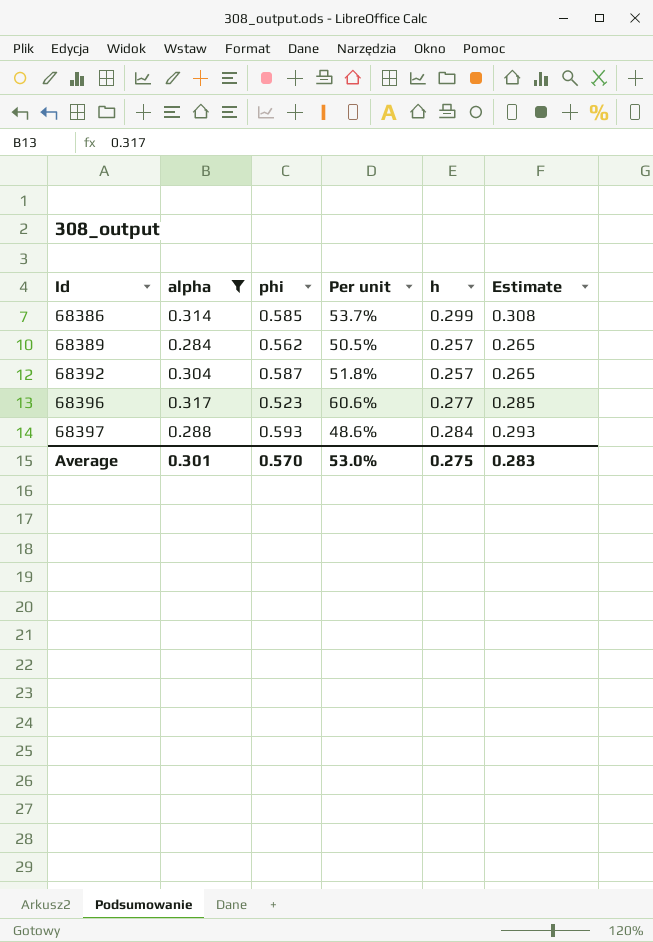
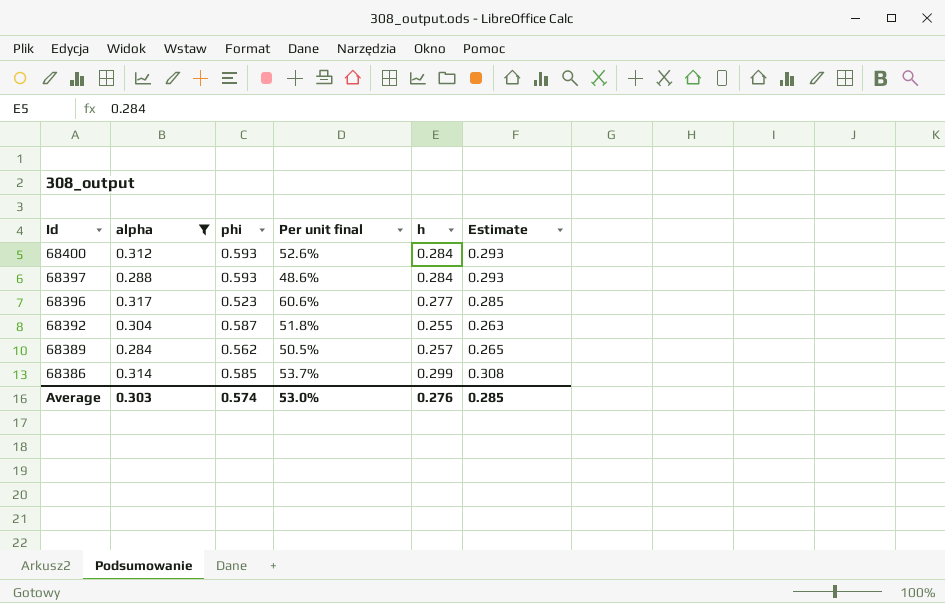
row order: Id ascending -> Id descending
column name: Per unit -> Per unit final
row 68400: none -> 0.312 | 0.593 | 52.6% | 0.284 | 0.293
68392 | h: 0.257 -> 0.255
68392 | Estimate: 0.265 -> 0.263
Average | alpha: 0.301 -> 0.303
Average | phi: 0.570 -> 0.574
Average | h: 0.275 -> 0.276
Average | Estimate: 0.283 -> 0.285

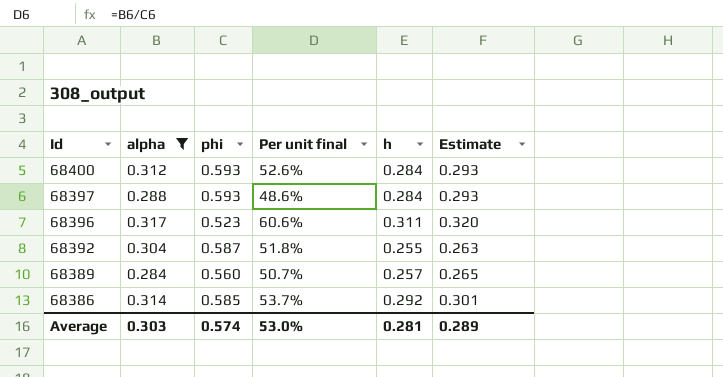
68396 | h: 0.277 -> 0.311
68396 | Estimate: 0.285 -> 0.320
68389 | phi: 0.562 -> 0.560
68389 | Per unit final: 50.5% -> 50.7%
68386 | h: 0.299 -> 0.292
68386 | Estimate: 0.308 -> 0.301
Average | h: 0.276 -> 0.281
Average | Estimate: 0.285 -> 0.289

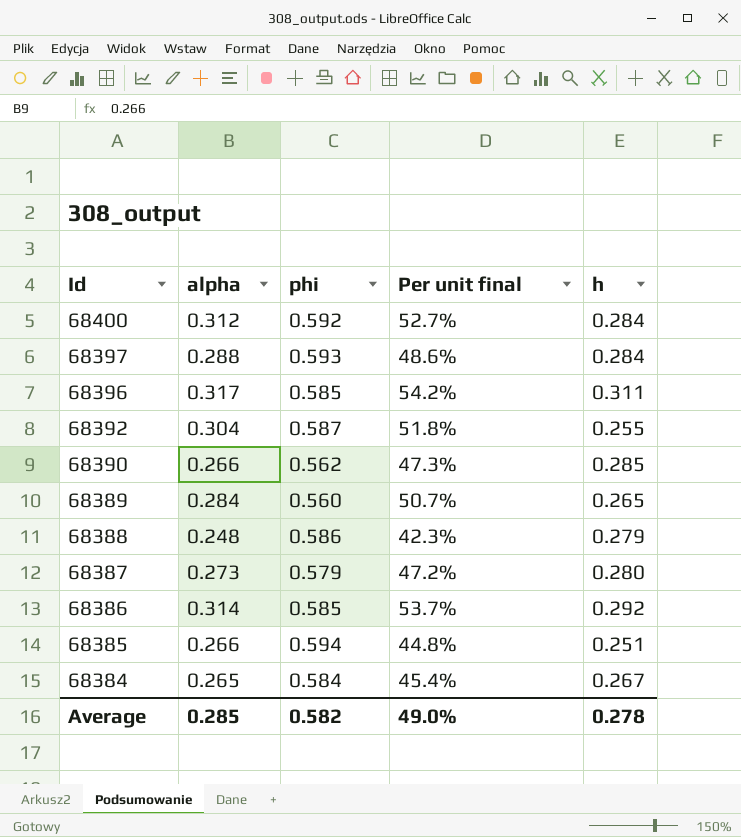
filter: alpha >= 0.284 -> none
column Estimate | formula: [h] * 1.03 -> none
68400 | phi: 0.593 -> 0.592
68400 | Per unit final: 52.6% -> 52.7%
68396 | phi: 0.523 -> 0.585
68396 | Per unit final: 60.6% -> 54.2%
68389 | h: 0.257 -> 0.265
Average | alpha: 0.303 -> 0.285
Average | phi: 0.574 -> 0.582
Average | Per unit final: 53.0% -> 49.0%
Average | h: 0.281 -> 0.278

